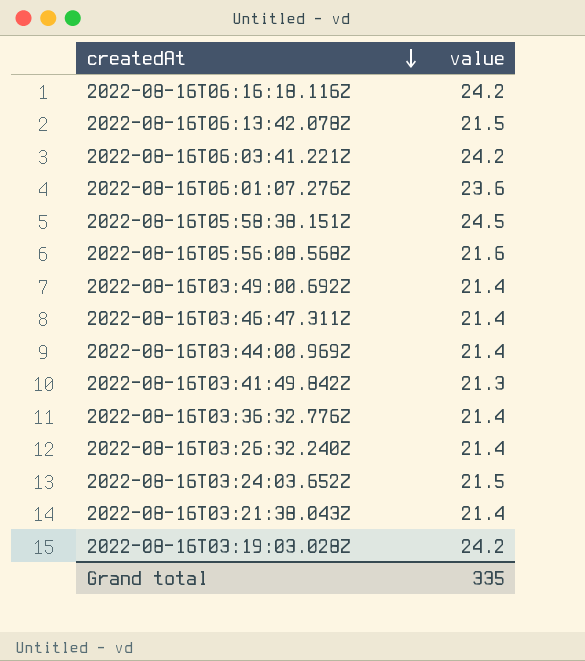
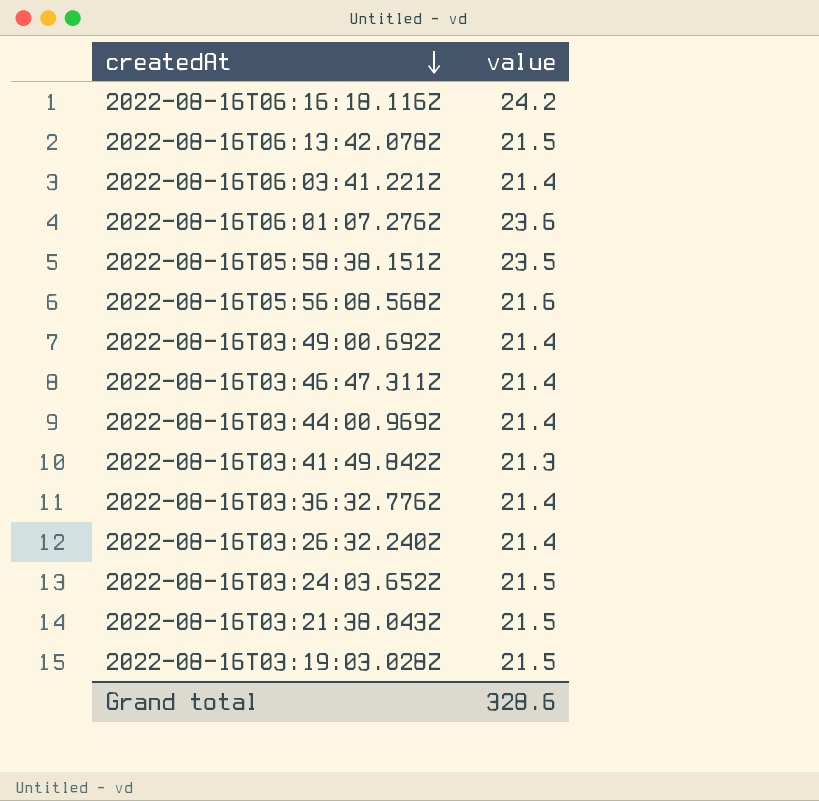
2022-08-16T06:03:41.221Z | value: 24.2 -> 21.4
2022-08-16T05:58:38.151Z | value: 24.5 -> 23.5
2022-08-16T03:21:38.043Z | value: 21.4 -> 21.5
2022-08-16T03:19:03.028Z | value: 24.2 -> 21.5
Grand total | value: 335 -> 328.6

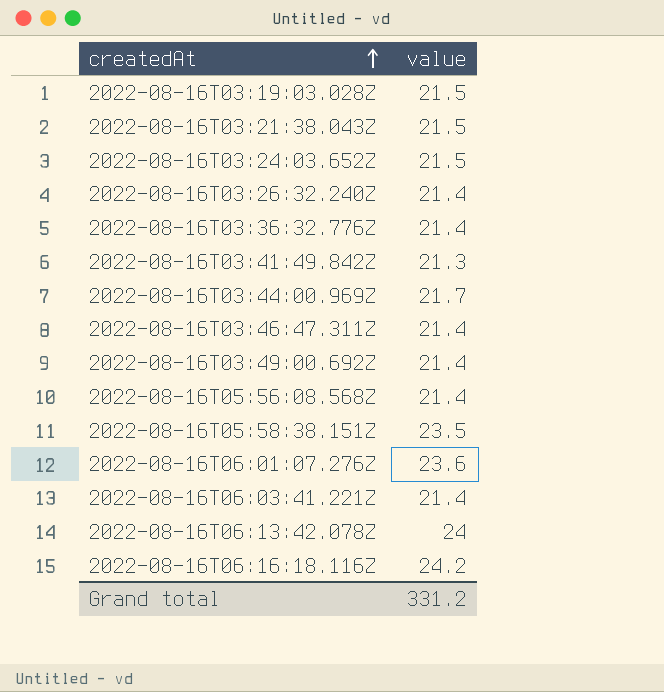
row order: createdAt descending -> createdAt ascending
2022-08-16T03:44:00.969Z | value: 21.4 -> 21.7
2022-08-16T05:56:08.568Z | value: 21.6 -> 21.4
2022-08-16T06:13:42.078Z | value: 21.5 -> 24
Grand total | value: 328.6 -> 331.2

